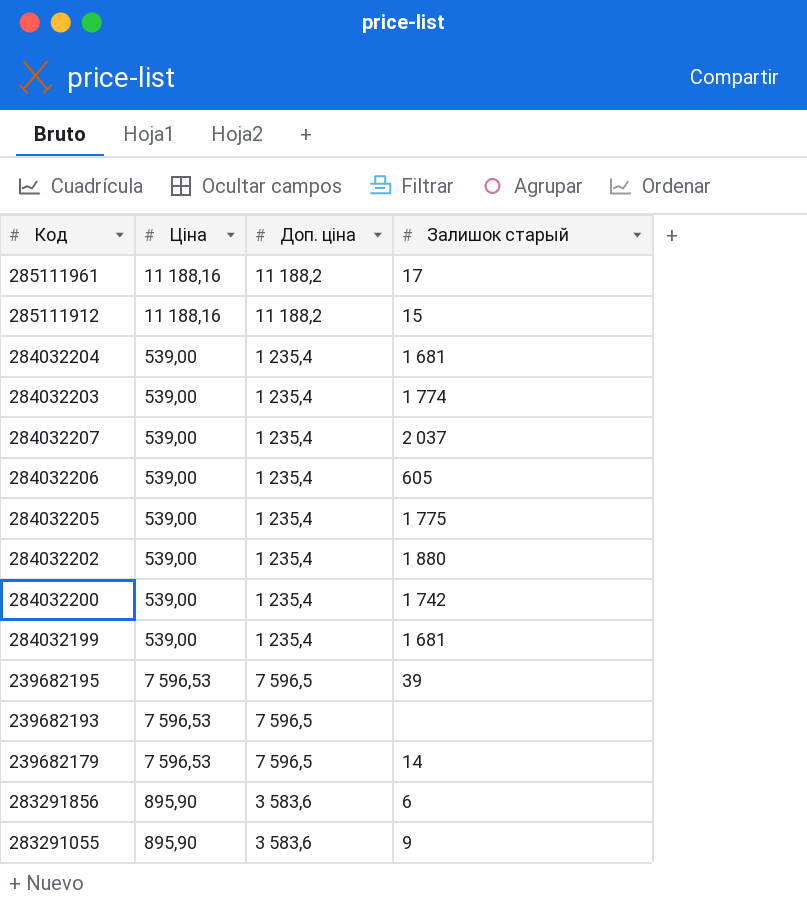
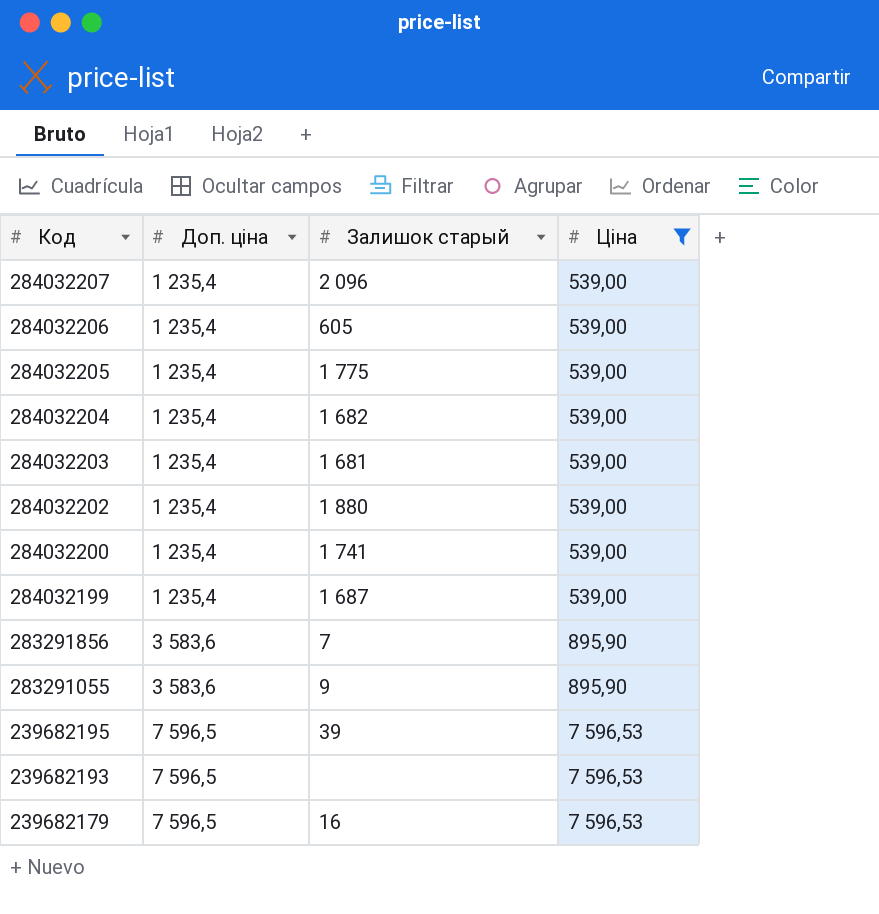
filter: none -> Ціна != 11 188,16
row order: none -> Код descending
column Ціна | position: 2 -> 4
284032207 | Залишок старый: 2 037 -> 2 096
284032204 | Залишок старый: 1 681 -> 1 682
284032203 | Залишок старый: 1 774 -> 1 681
284032200 | Залишок старый: 1 742 -> 1 741
284032199 | Залишок старый: 1 681 -> 1 687
283291856 | Залишок старый: 6 -> 7
239682179 | Залишок старый: 14 -> 16

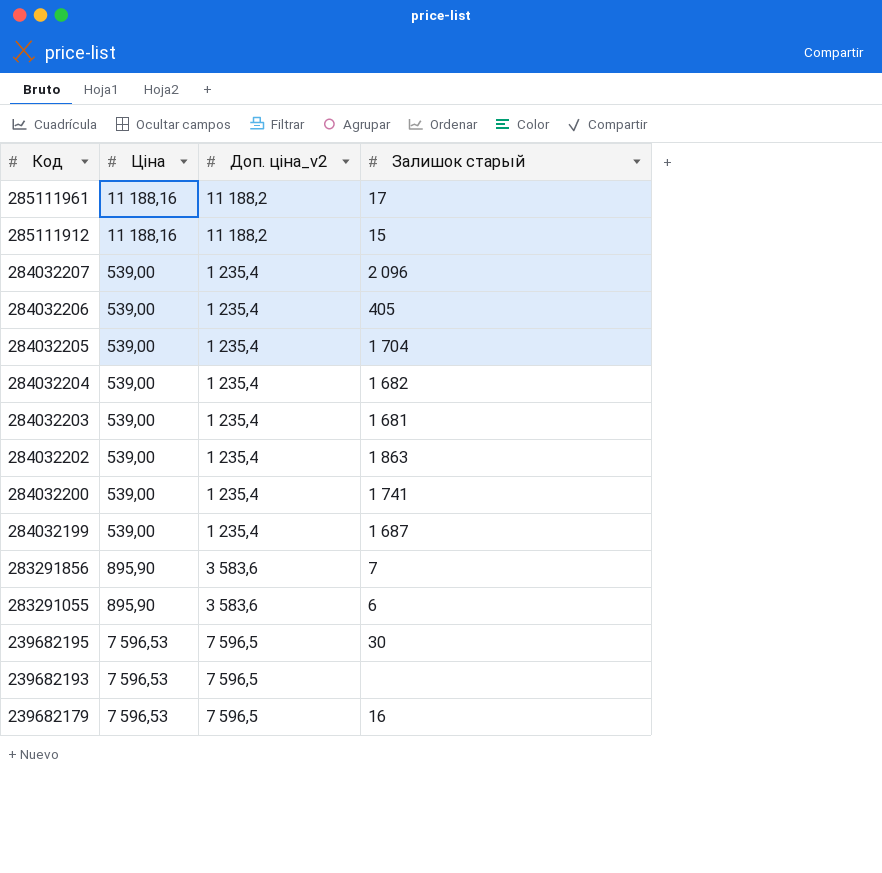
filter: Ціна != 11 188,16 -> none
column Ціна | position: 4 -> 2
column name: Доп. ціна -> Доп. ціна_v2
284032206 | Залишок старый: 605 -> 405
284032205 | Залишок старый: 1 775 -> 1 704
284032202 | Залишок старый: 1 880 -> 1 863
283291055 | Залишок старый: 9 -> 6
239682195 | Залишок старый: 39 -> 30

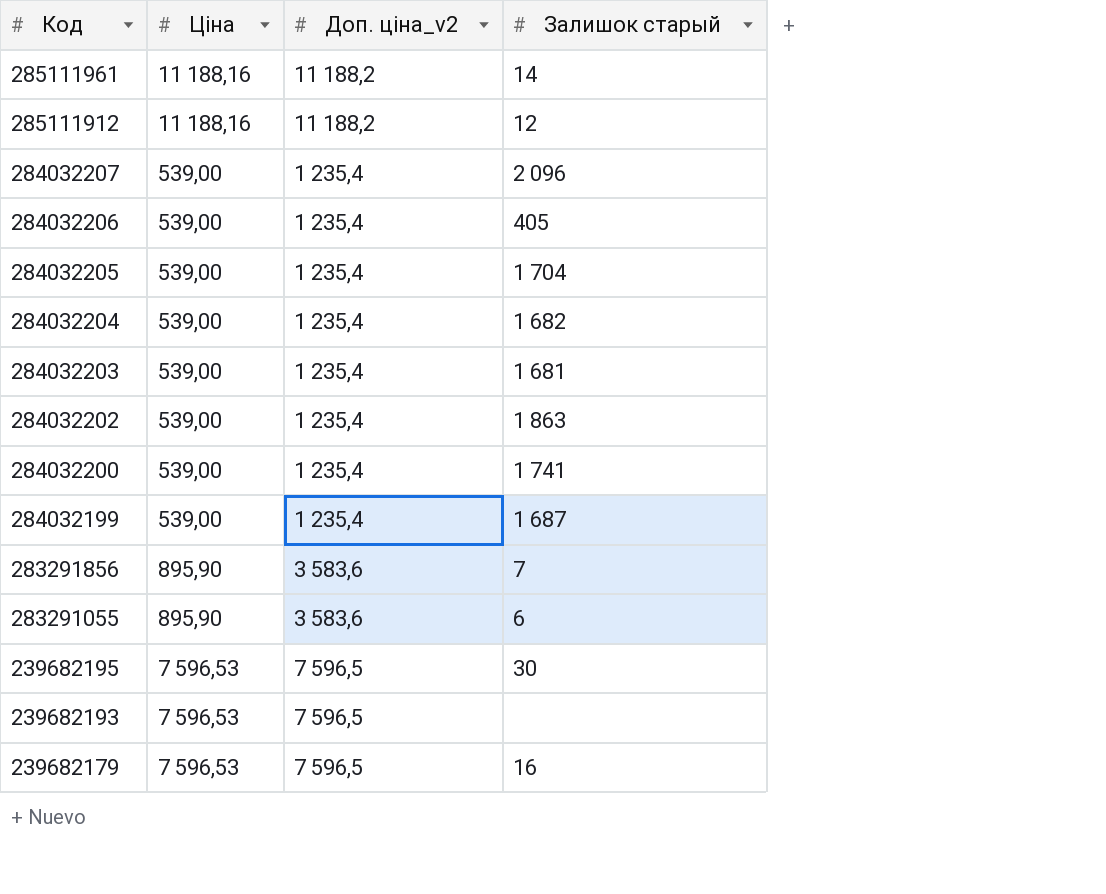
285111961 | Залишок старый: 17 -> 14
285111912 | Залишок старый: 15 -> 12

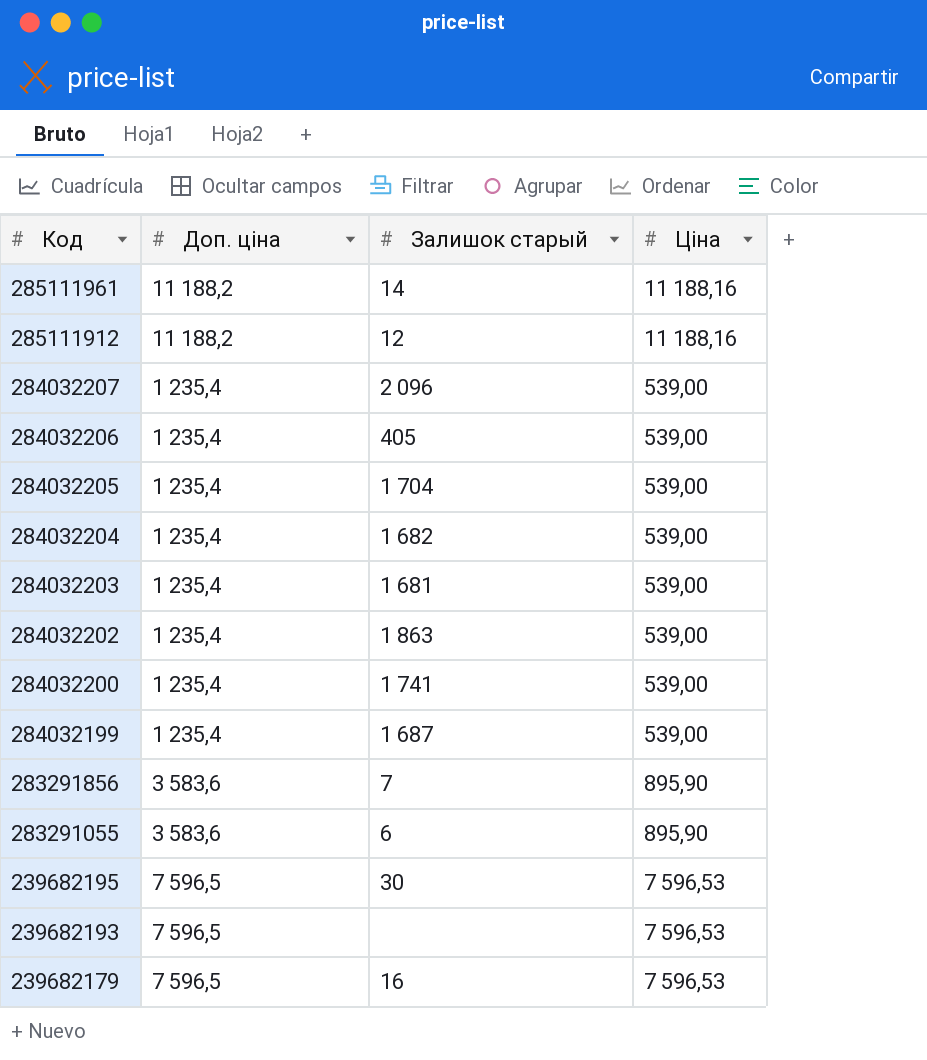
column name: Доп. ціна_v2 -> Доп. ціна
column Ціна | position: 2 -> 4

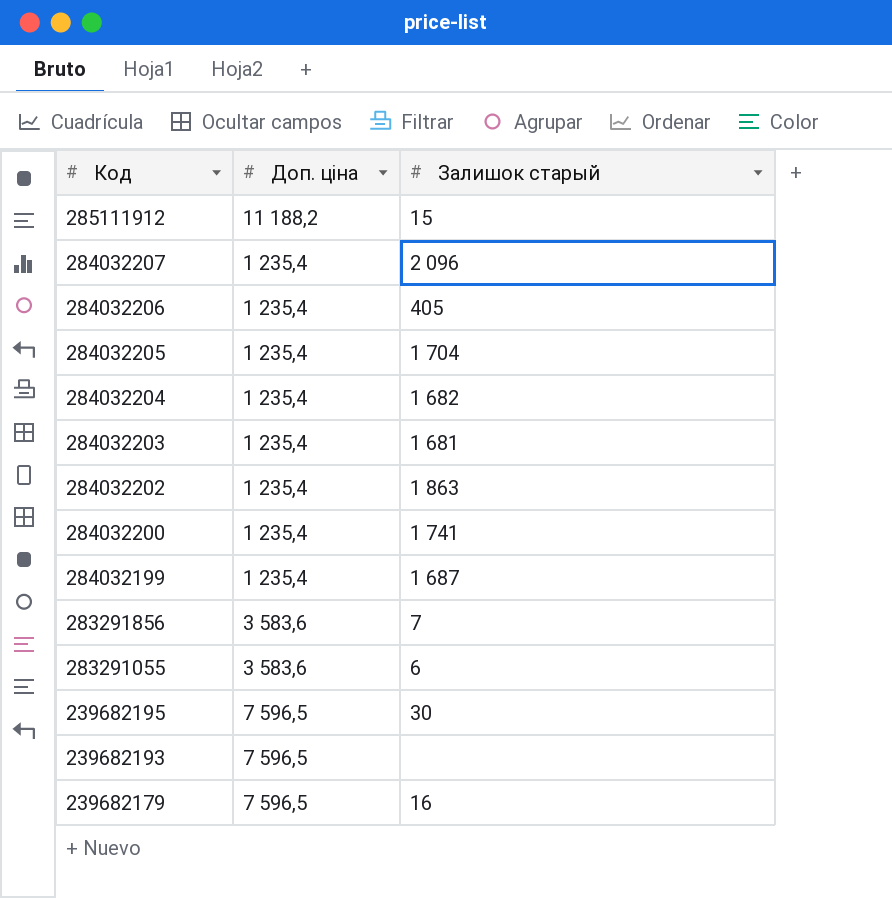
column Ціна | position: 4 -> none
row 285111961: 11 188,2 | 14 | 11 188,16 -> none
285111912 | Залишок старый: 12 -> 15

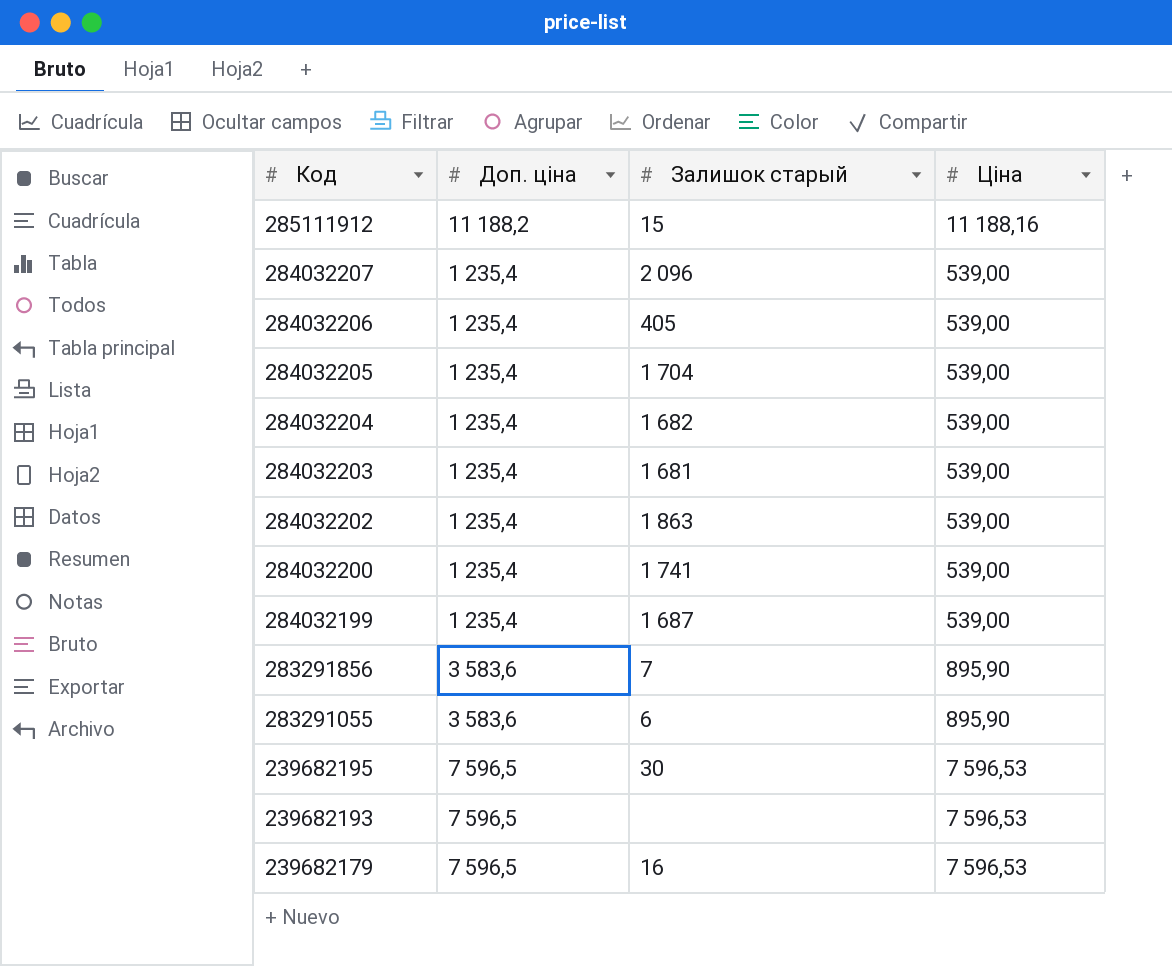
column Ціна | position: none -> 4

